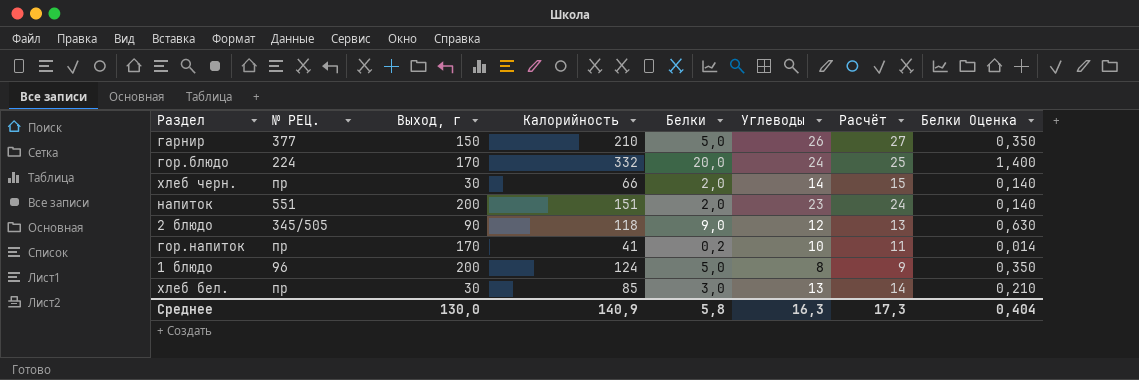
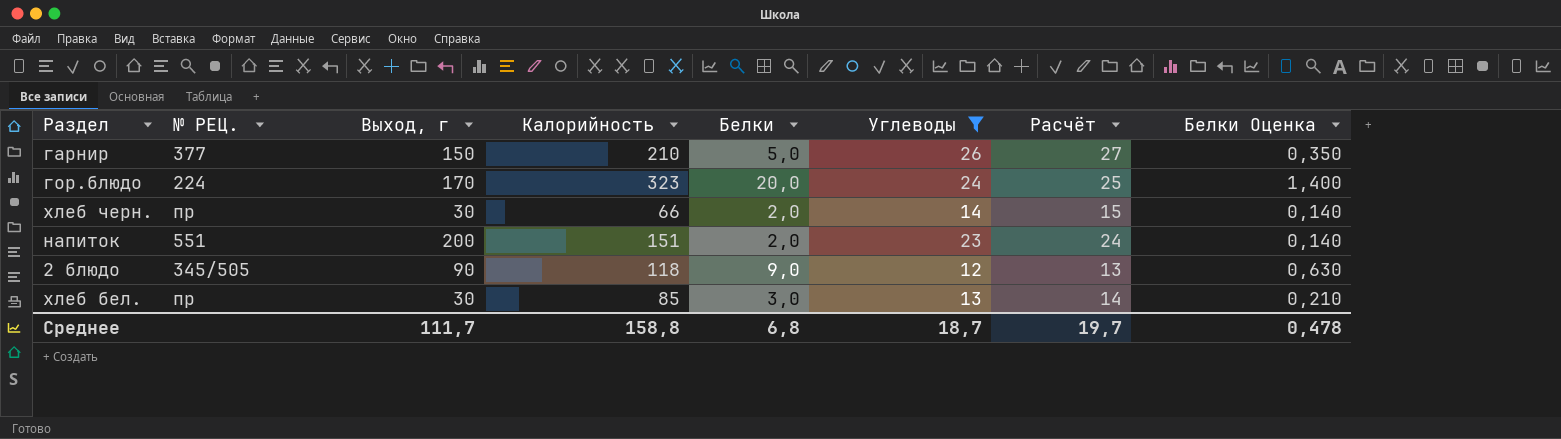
filter: none -> Углеводы >= 12
гор.блюдо | Калорийность: 332 -> 323
Среднее | Выход, г: 130,0 -> 111,7
Среднее | Калорийность: 140,9 -> 158,8
Среднее | Белки: 5,8 -> 6,8
Среднее | Углеводы: 16,3 -> 18,7
Среднее | Расчёт: 17,3 -> 19,7
Среднее | Белки Оценка: 0,404 -> 0,478

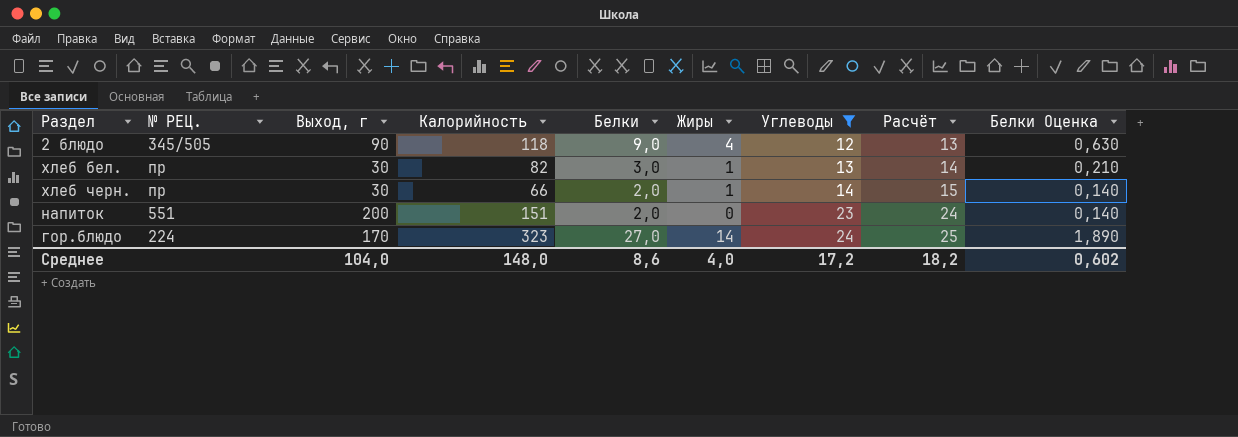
row order: none -> Углеводы ascending
column Жиры | position: none -> 6
row гарнир: 377 | 150 | 210 | 5,0 | 26 | 27 | 0,350 -> none
хлеб бел. | Калорийность: 85 -> 82
гор.блюдо | Белки: 20,0 -> 27,0
гор.блюдо | Белки Оценка: 1,400 -> 1,890
Среднее | Выход, г: 111,7 -> 104,0
Среднее | Калорийность: 158,8 -> 148,0
Среднее | Белки: 6,8 -> 8,6
Среднее | Углеводы: 18,7 -> 17,2
Среднее | Расчёт: 19,7 -> 18,2
Среднее | Белки Оценка: 0,478 -> 0,602

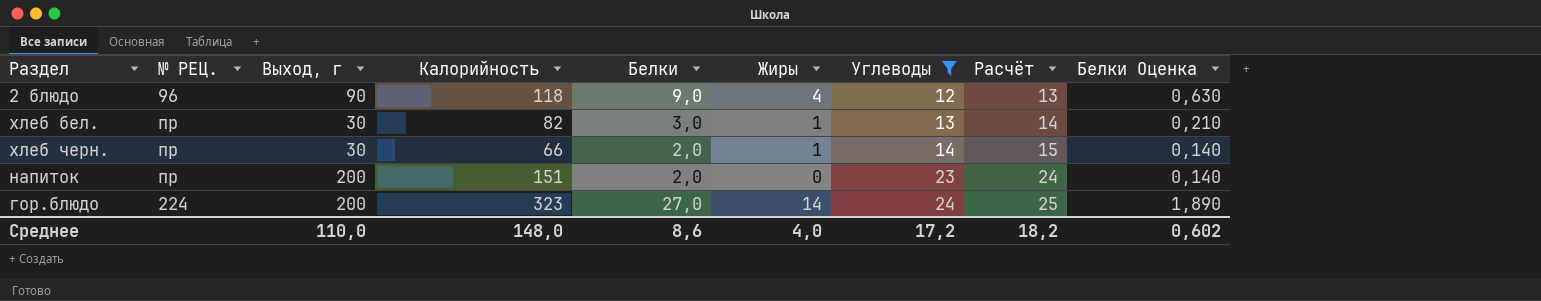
2 блюдо | № РЕЦ.: 345/505 -> 96
напиток | № РЕЦ.: 551 -> пр
гор.блюдо | Выход, г: 170 -> 200
Среднее | Выход, г: 104,0 -> 110,0

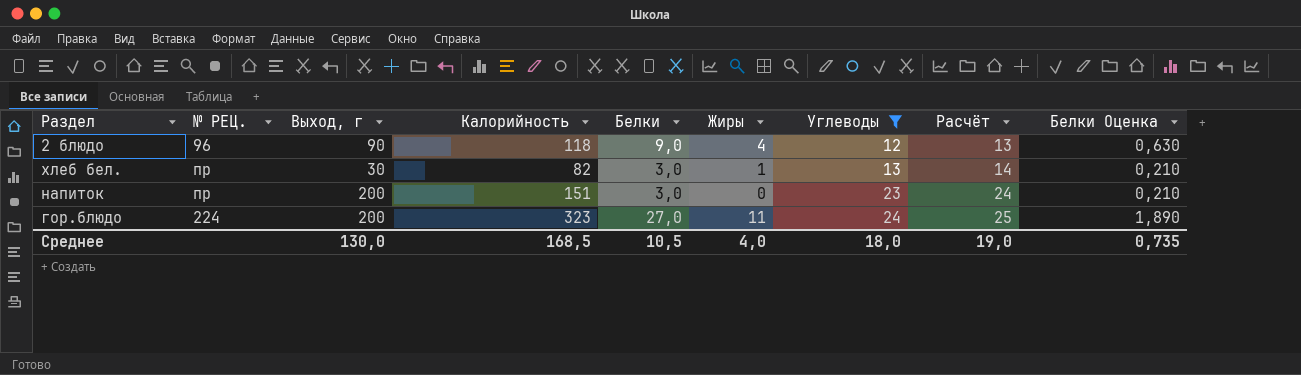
row хлеб черн.: пр | 30 | 66 | 2,0 | 1 | 14 | 15 | 0,140 -> none
напиток | Белки: 2,0 -> 3,0
напиток | Белки Оценка: 0,140 -> 0,210
гор.блюдо | Жиры: 14 -> 11
Среднее | Выход, г: 110,0 -> 130,0
Среднее | Калорийность: 148,0 -> 168,5
Среднее | Белки: 8,6 -> 10,5
Среднее | Углеводы: 17,2 -> 18,0
Среднее | Расчёт: 18,2 -> 19,0
Среднее | Белки Оценка: 0,602 -> 0,735

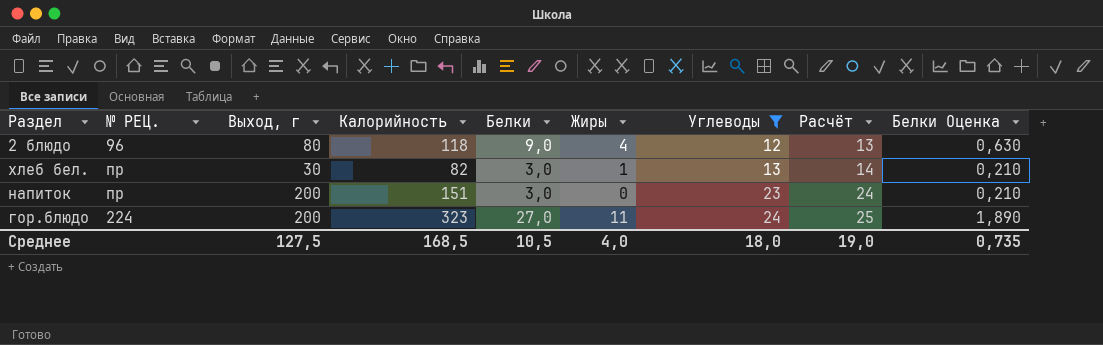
2 блюдо | Выход, г: 90 -> 80
Среднее | Выход, г: 130,0 -> 127,5

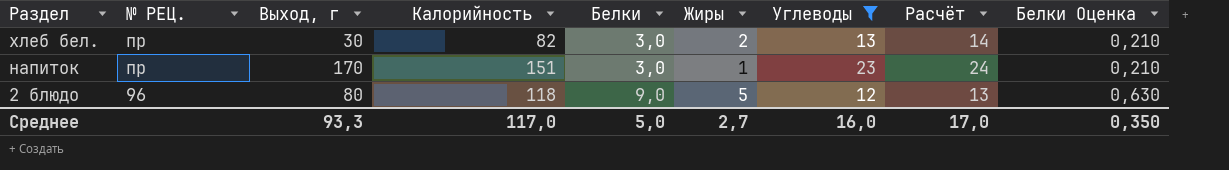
row order: Углеводы ascending -> Раздел descending
row гор.блюдо: 224 | 200 | 323 | 27,0 | 11 | 24 | 25 | 1,890 -> none
хлеб бел. | Жиры: 1 -> 2
напиток | Выход, г: 200 -> 170
напиток | Жиры: 0 -> 1
2 блюдо | Жиры: 4 -> 5
Среднее | Выход, г: 127,5 -> 93,3
Среднее | Калорийность: 168,5 -> 117,0
Среднее | Белки: 10,5 -> 5,0
Среднее | Жиры: 4,0 -> 2,7
Среднее | Углеводы: 18,0 -> 16,0
Среднее | Расчёт: 19,0 -> 17,0
Среднее | Белки Оценка: 0,735 -> 0,350

